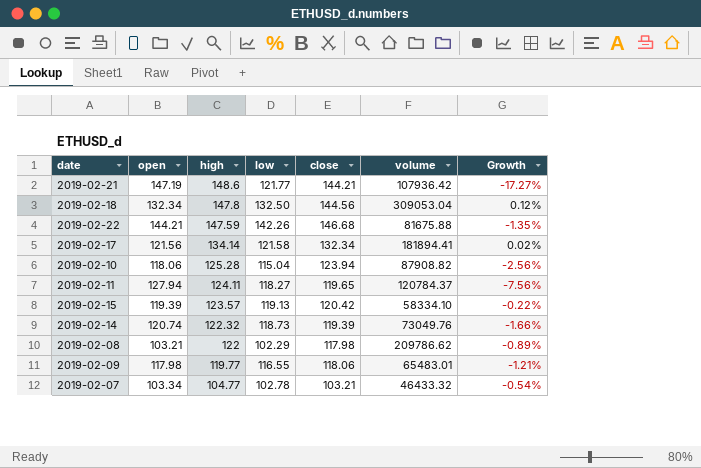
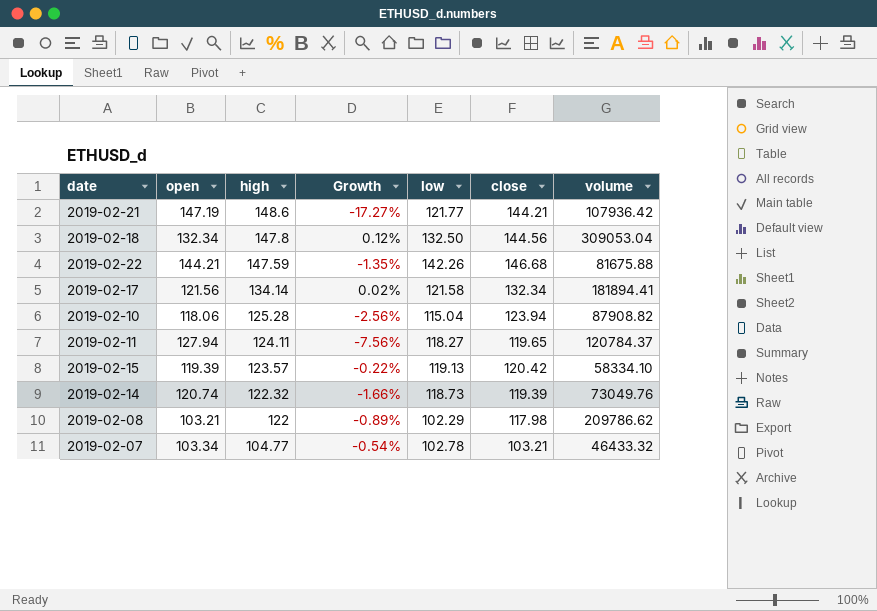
column Growth | position: 7 -> 4
row 2019-02-09: 117.98 | 119.77 | 116.55 | 118.06 | 65483.01 | -1.21% -> none

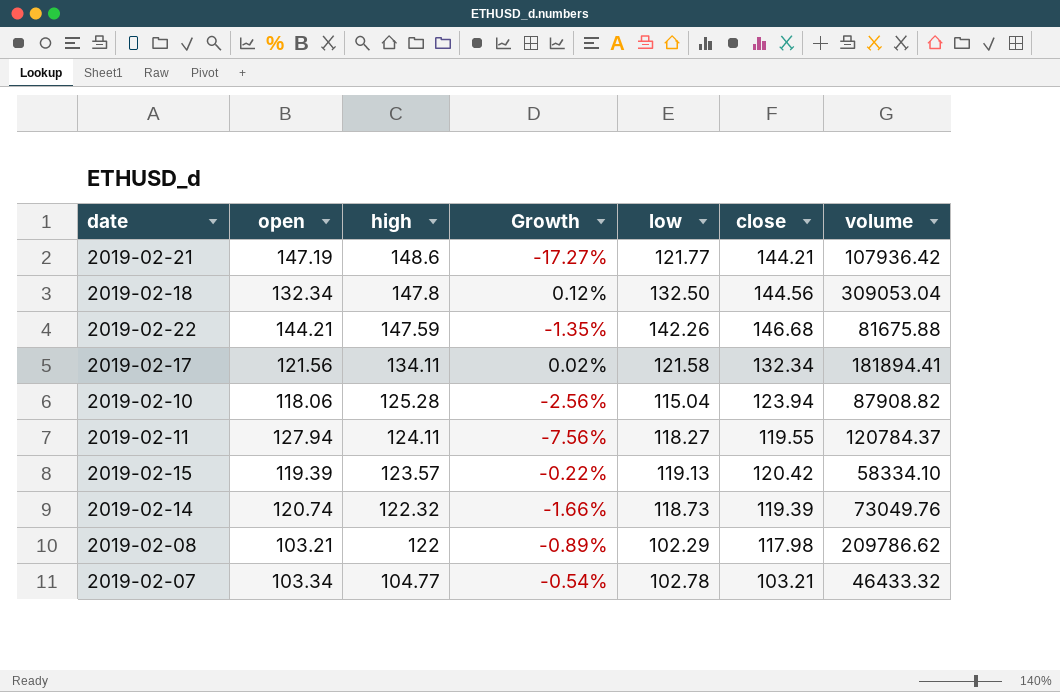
2019-02-17 | high: 134.14 -> 134.11
2019-02-11 | close: 119.65 -> 119.55

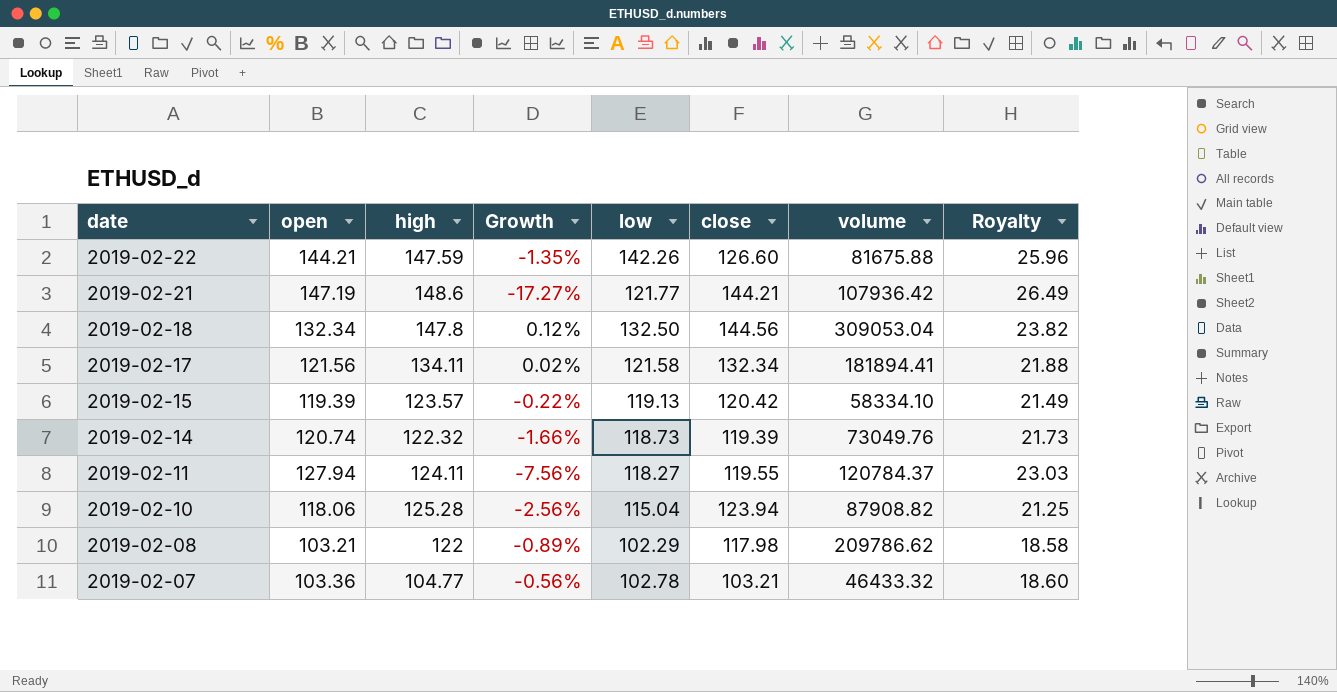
row order: high descending -> date descending
column Royalty | formula: none -> [open] * 0.18
2019-02-22 | close: 146.68 -> 126.60
2019-02-07 | open: 103.34 -> 103.36
2019-02-07 | Growth: -0.54% -> -0.56%

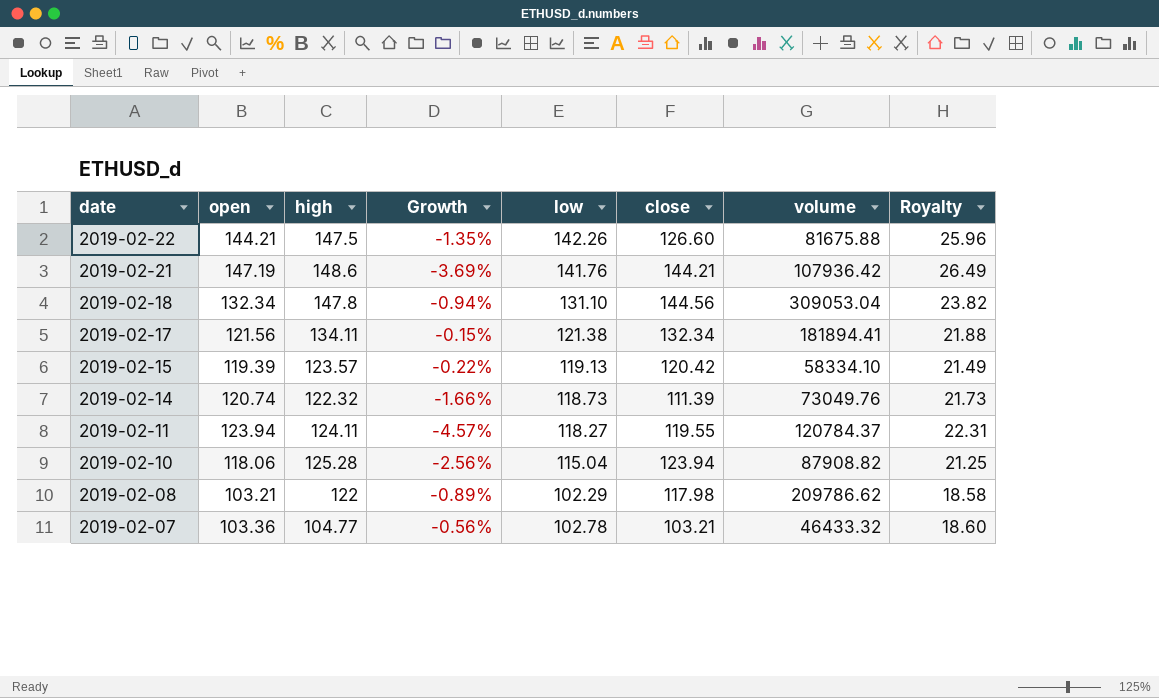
2019-02-22 | high: 147.59 -> 147.5
2019-02-21 | Growth: -17.27% -> -3.69%
2019-02-21 | low: 121.77 -> 141.76
2019-02-18 | Growth: 0.12% -> -0.94%
2019-02-18 | low: 132.50 -> 131.10
2019-02-17 | Growth: 0.02% -> -0.15%
2019-02-17 | low: 121.58 -> 121.38
2019-02-14 | close: 119.39 -> 111.39
2019-02-11 | open: 127.94 -> 123.94
2019-02-11 | Growth: -7.56% -> -4.57%
2019-02-11 | Royalty: 23.03 -> 22.31

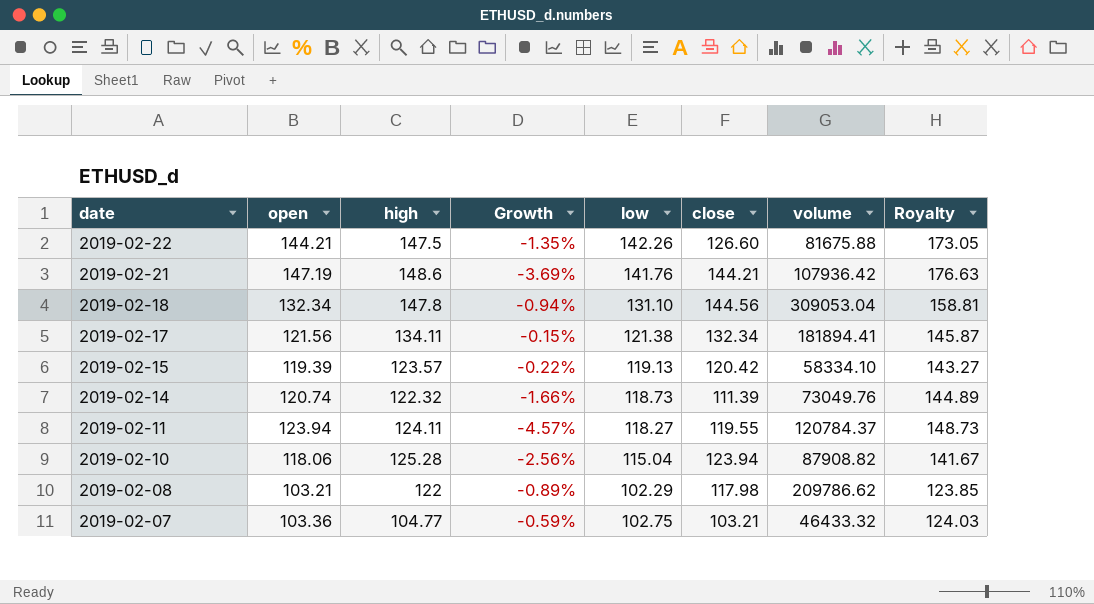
column Royalty | formula: [open] * 0.18 -> [open] * 1.2
2019-02-07 | Growth: -0.56% -> -0.59%
2019-02-07 | low: 102.78 -> 102.75

